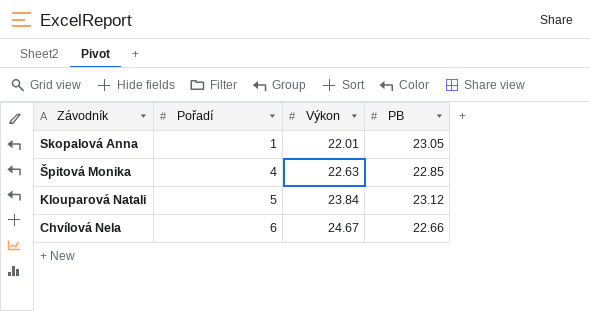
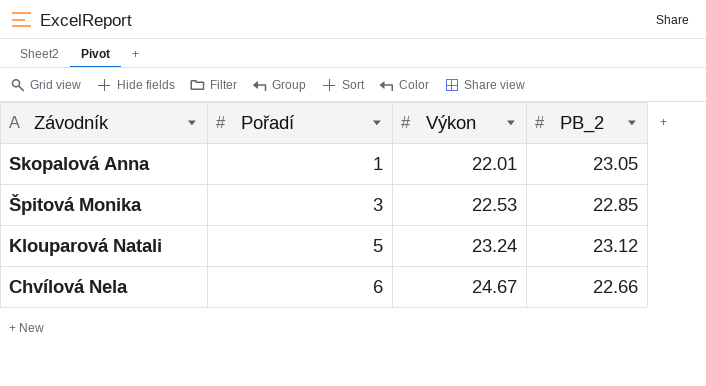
column name: PB -> PB_2
Špitová Monika | Pořadí: 4 -> 3
Špitová Monika | Výkon: 22.63 -> 22.53
Klouparová Natali | Výkon: 23.84 -> 23.24

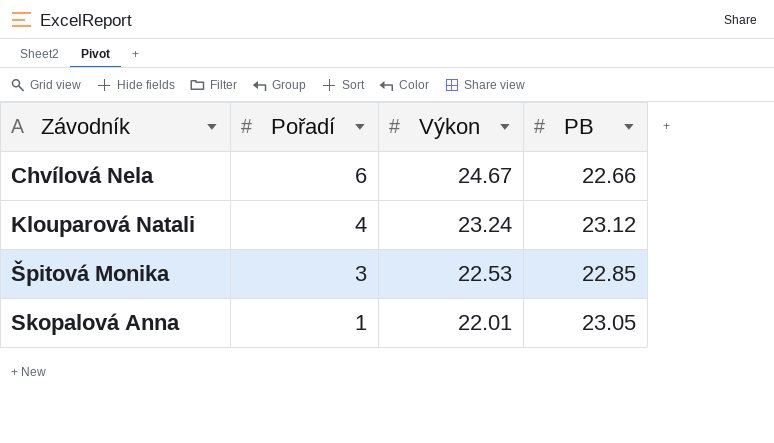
row order: Pořadí ascending -> Pořadí descending
column name: PB_2 -> PB
Klouparová Natali | Pořadí: 5 -> 4

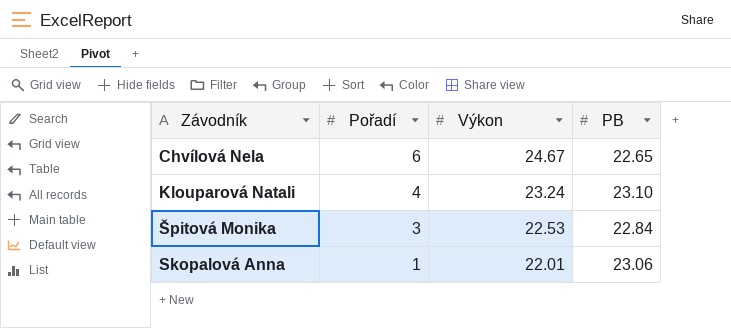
Chvílová Nela | PB: 22.66 -> 22.65
Klouparová Natali | PB: 23.12 -> 23.10
Špitová Monika | PB: 22.85 -> 22.84
Skopalová Anna | PB: 23.05 -> 23.06

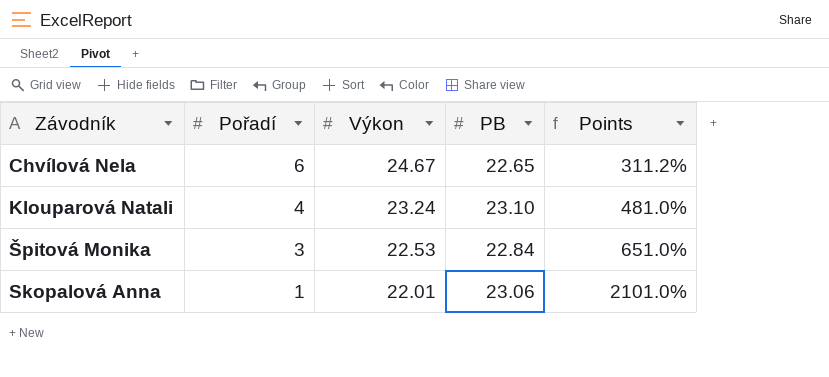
column Points | formula: none -> ([Výkon] - [Pořadí]) / [Pořadí]

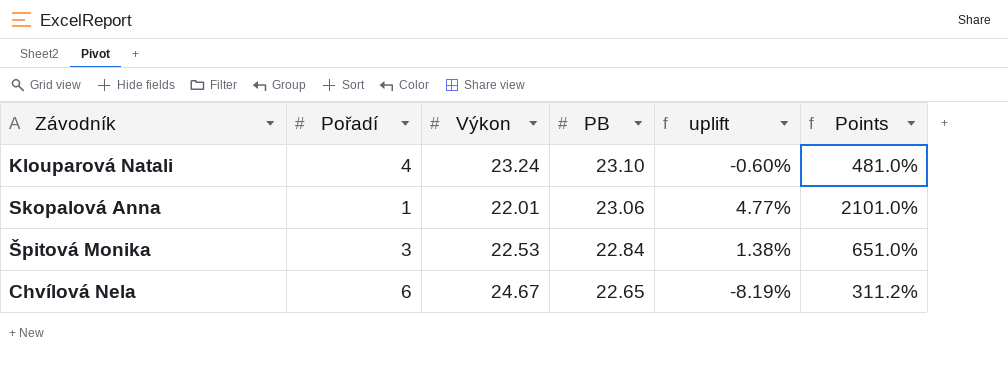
row order: Pořadí descending -> PB descending
column uplift | formula: none -> ([PB] - [Výkon]) / [Výkon]

